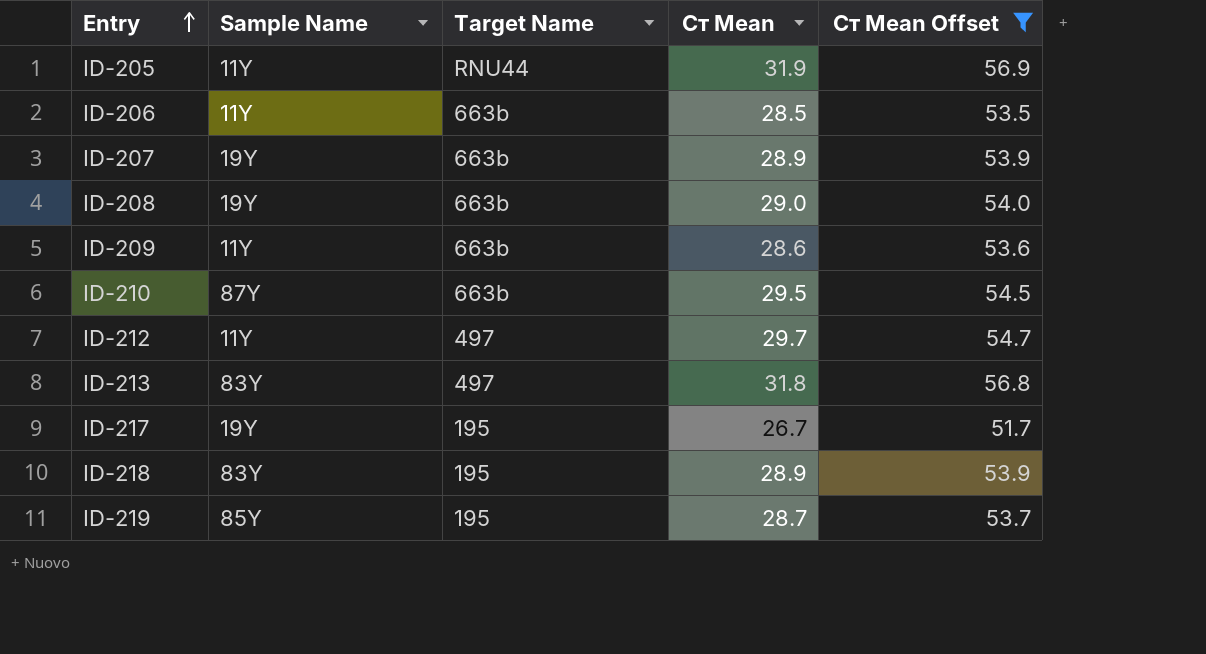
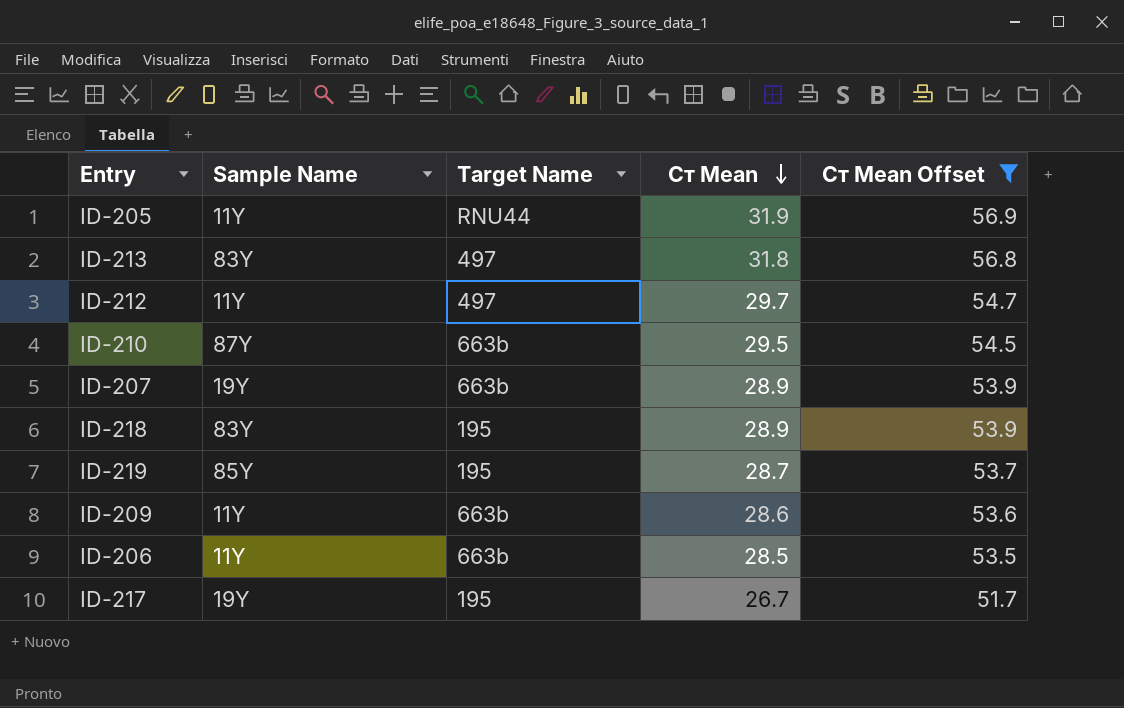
row order: Entry ascending -> Cт Mean descending
row ID-208: 19Y | 663b | 29.0 | 54.0 -> none

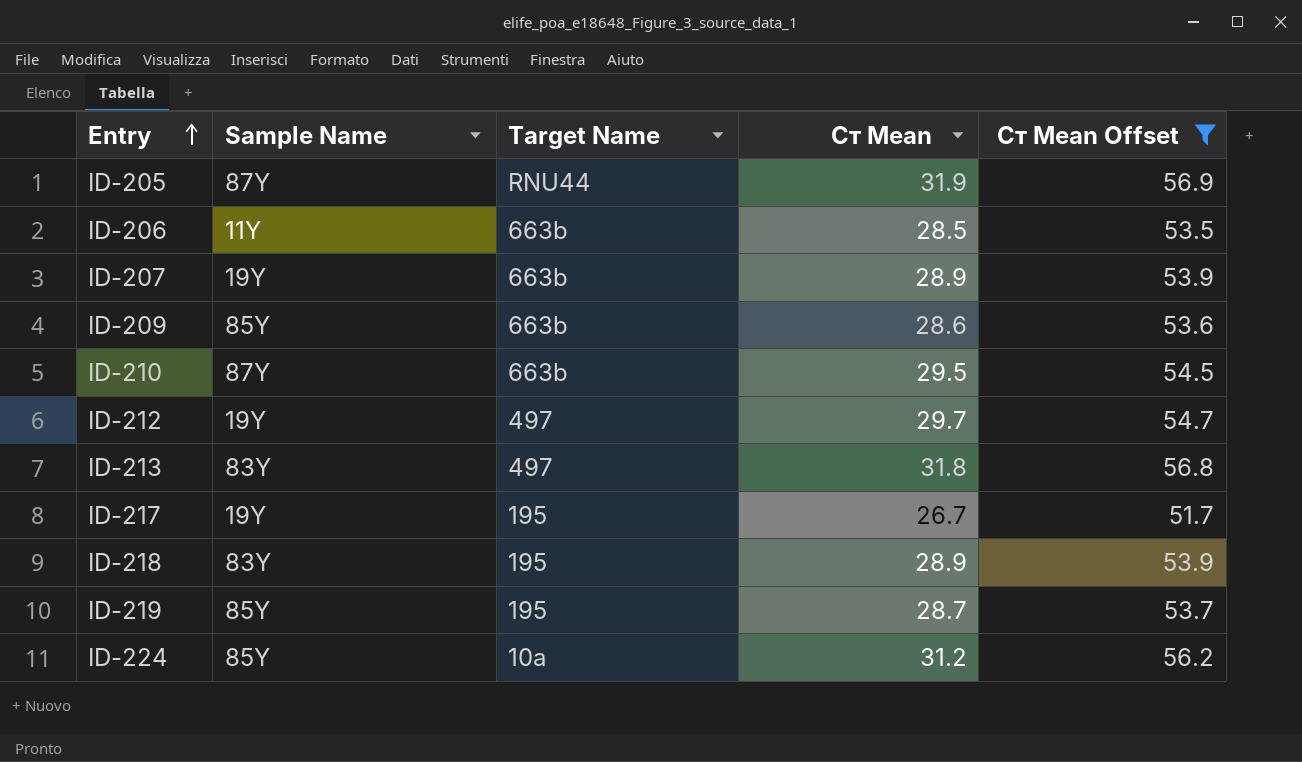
row order: Cт Mean descending -> Entry ascending
ID-205 | Sample Name: 11Y -> 87Y
ID-209 | Sample Name: 11Y -> 85Y
ID-212 | Sample Name: 11Y -> 19Y
row ID-224: none -> 85Y | 10a | 31.2 | 56.2

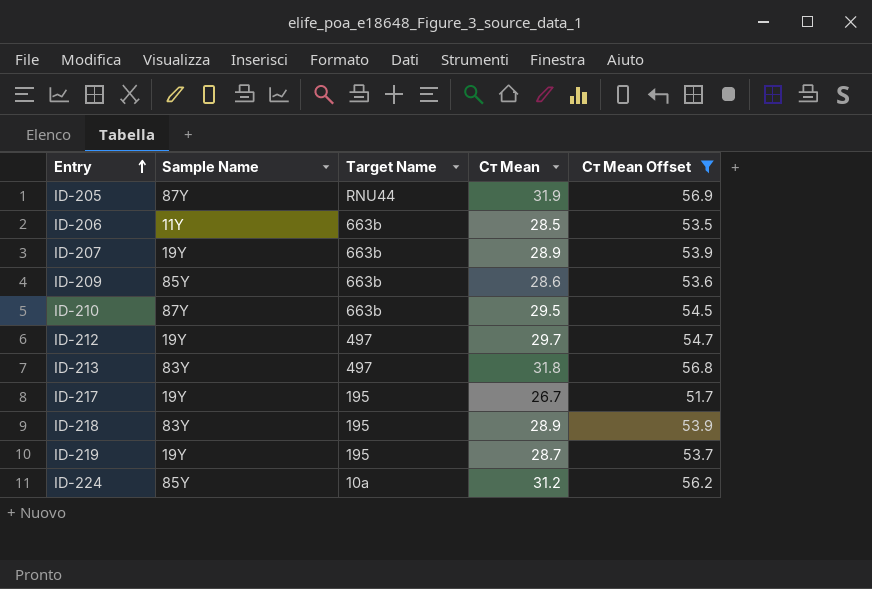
ID-219 | Sample Name: 85Y -> 19Y

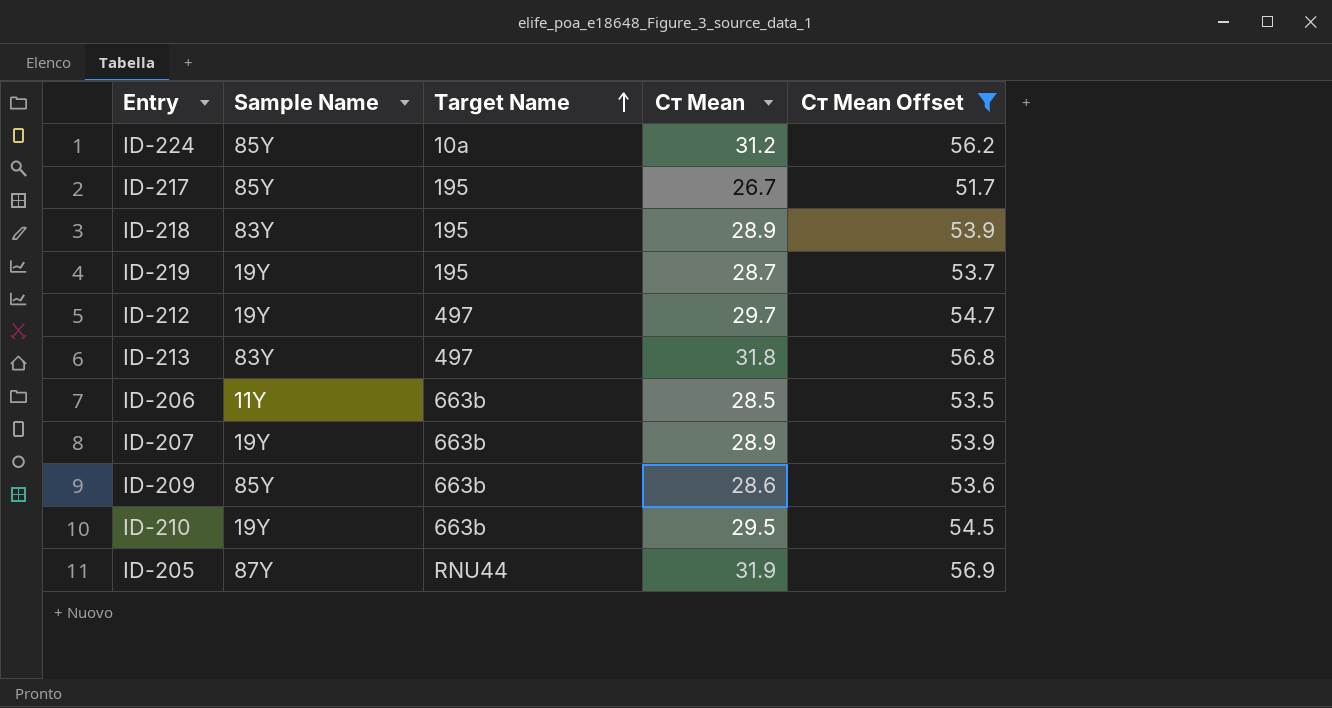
row order: Entry ascending -> Target Name ascending
ID-217 | Sample Name: 19Y -> 85Y
ID-210 | Sample Name: 87Y -> 19Y

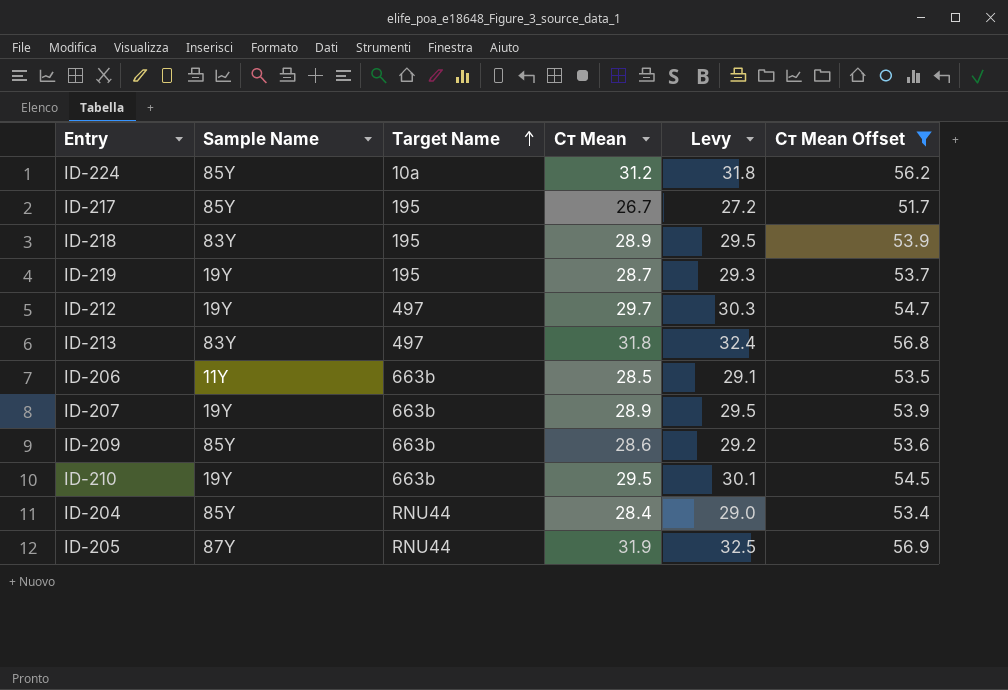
column Levy | formula: none -> [Cт Mean] * 1.02
row ID-204: none -> 85Y | RNU44 | 28.4 | 29.0 | 53.4

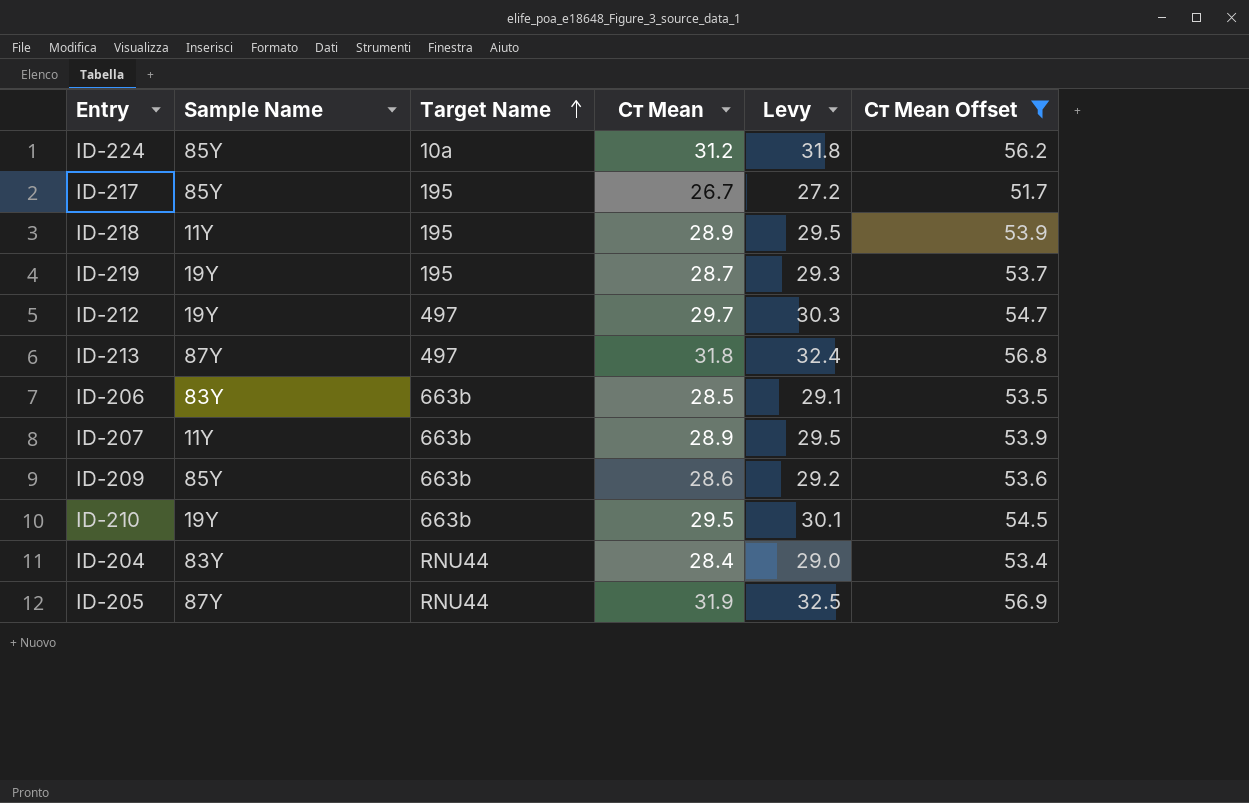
ID-218 | Sample Name: 83Y -> 11Y
ID-213 | Sample Name: 83Y -> 87Y
ID-206 | Sample Name: 11Y -> 83Y
ID-207 | Sample Name: 19Y -> 11Y
ID-204 | Sample Name: 85Y -> 83Y

